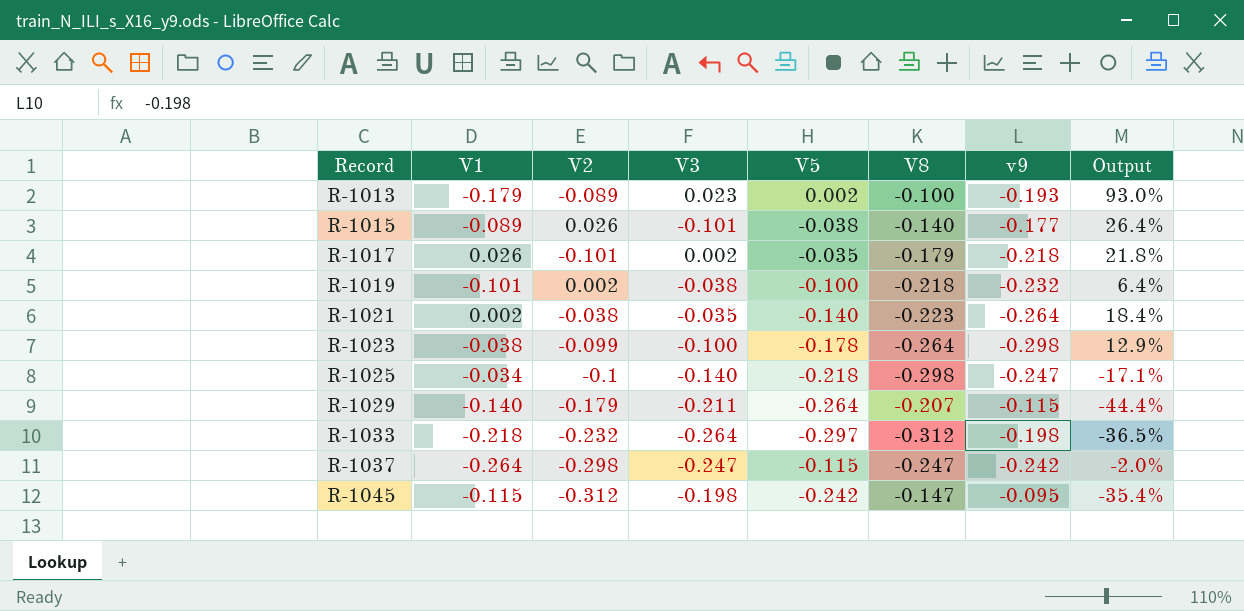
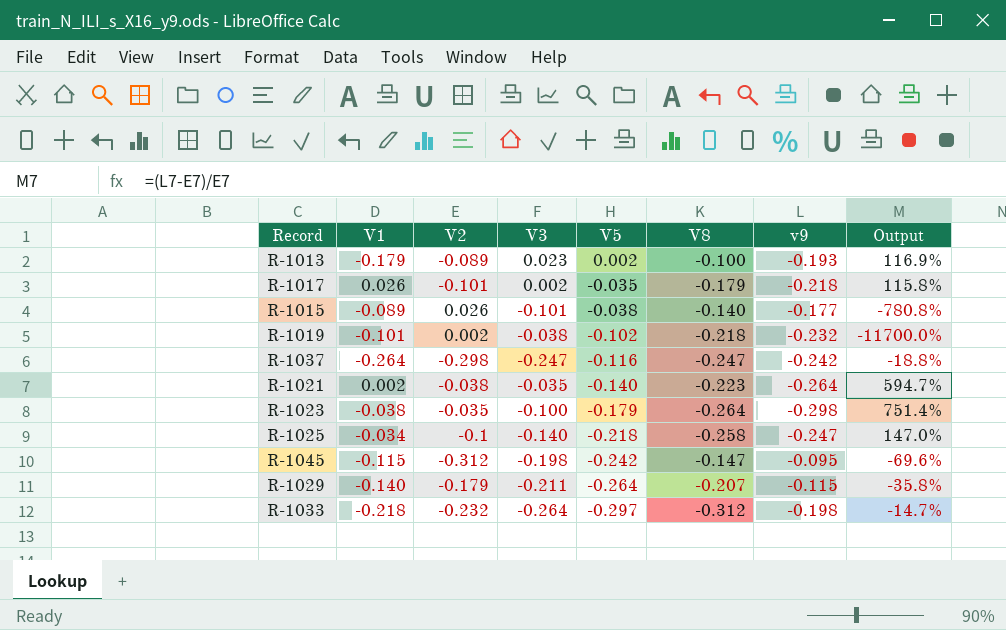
row order: Record ascending -> V5 descending
column Output | formula: ([v9] - [V8]) / [V8] -> ([v9] - [V2]) / [V2]
R-1019 | V5: -0.100 -> -0.102
R-1037 | V5: -0.115 -> -0.116
R-1023 | V2: -0.099 -> -0.035
R-1023 | V5: -0.178 -> -0.179
R-1025 | V8: -0.298 -> -0.258

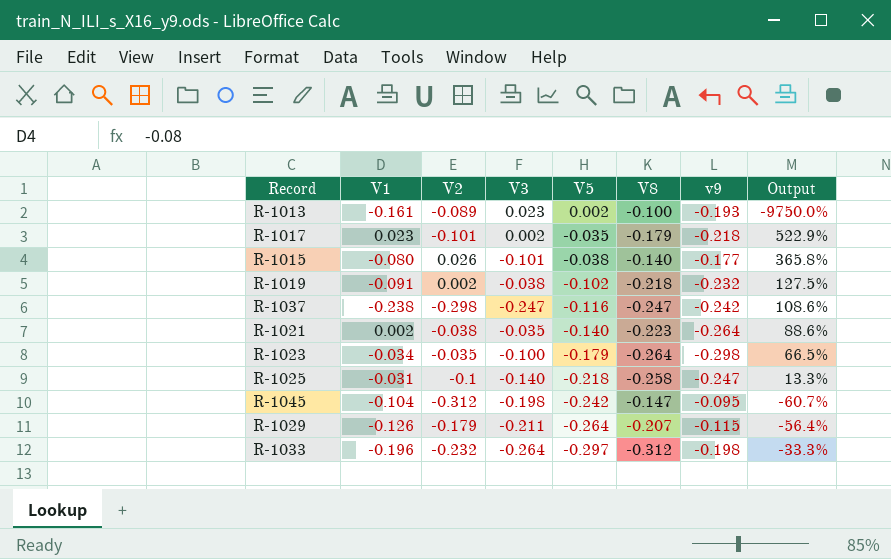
column Output | formula: ([v9] - [V2]) / [V2] -> ([v9] - [V5]) / [V5]
R-1013 | V1: -0.179 -> -0.161
R-1017 | V1: 0.026 -> 0.023
R-1015 | V1: -0.089 -> -0.080
R-1019 | V1: -0.101 -> -0.091
R-1037 | V1: -0.264 -> -0.238
R-1023 | V1: -0.038 -> -0.034
R-1025 | V1: -0.034 -> -0.031
R-1045 | V1: -0.115 -> -0.104
R-1029 | V1: -0.140 -> -0.126
R-1033 | V1: -0.218 -> -0.196

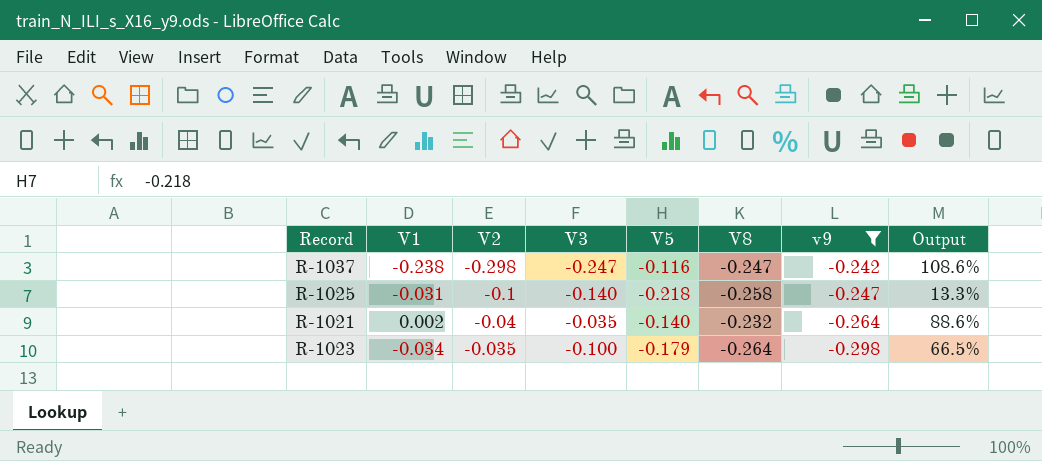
filter: none -> v9 <= -0.242
row order: V5 descending -> V2 ascending
R-1021 | V2: -0.038 -> -0.04
R-1021 | V8: -0.223 -> -0.232

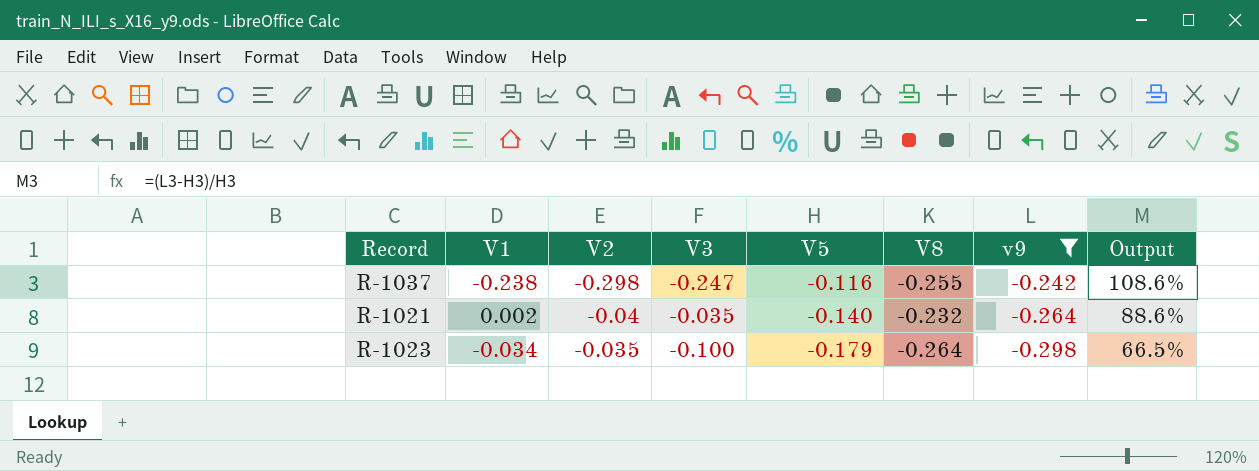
row R-1025: -0.031 | -0.1 | -0.140 | -0.218 | -0.258 | -0.247 | 13.3% -> none
R-1037 | V8: -0.247 -> -0.255

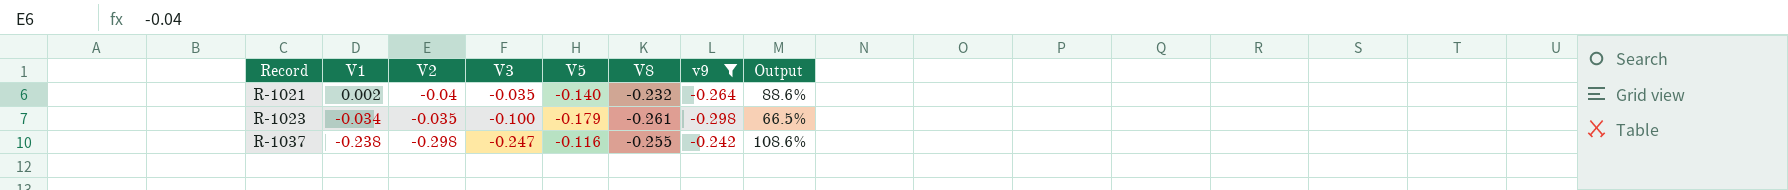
row order: V2 ascending -> Record ascending
R-1023 | V8: -0.264 -> -0.261

